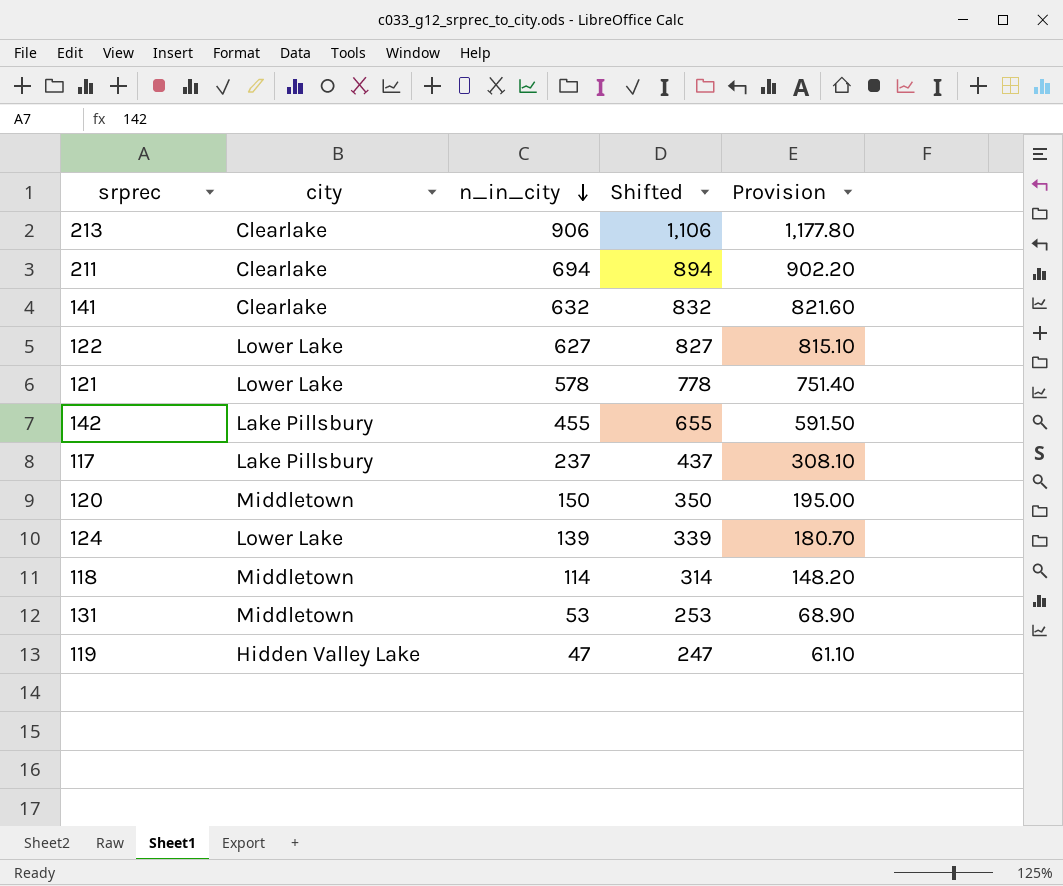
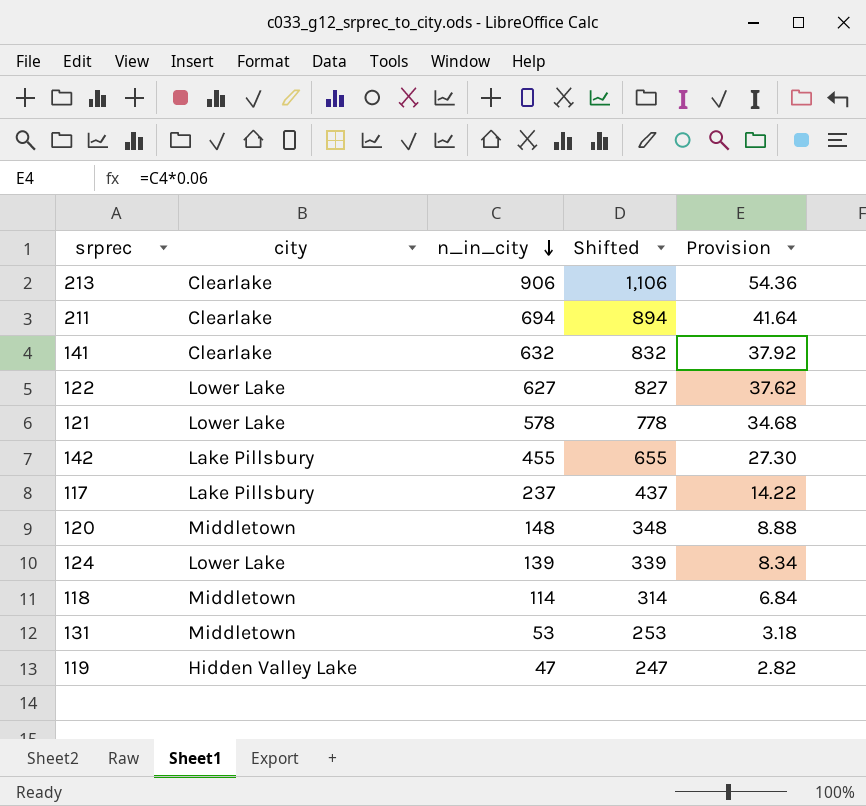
column Provision | formula: [n_in_city] * 1.3 -> [n_in_city] * 0.06
120 | n_in_city: 150 -> 148
120 | Shifted: 350 -> 348

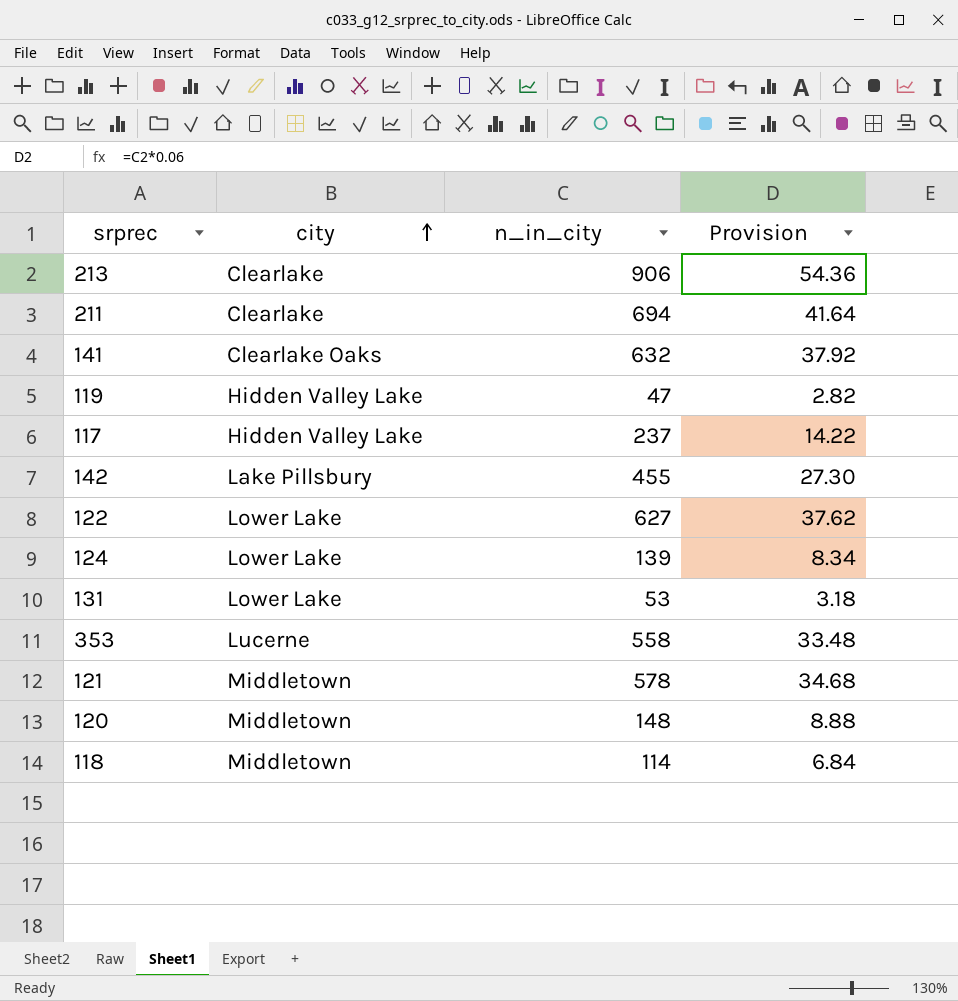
row order: n_in_city descending -> city ascending
column Shifted | formula: [n_in_city] + 200 -> none
141 | city: Clearlake -> Clearlake Oaks
117 | city: Lake Pillsbury -> Hidden Valley Lake
131 | city: Middletown -> Lower Lake
row 353: none -> Lucerne | 558 | 33.48
121 | city: Lower Lake -> Middletown

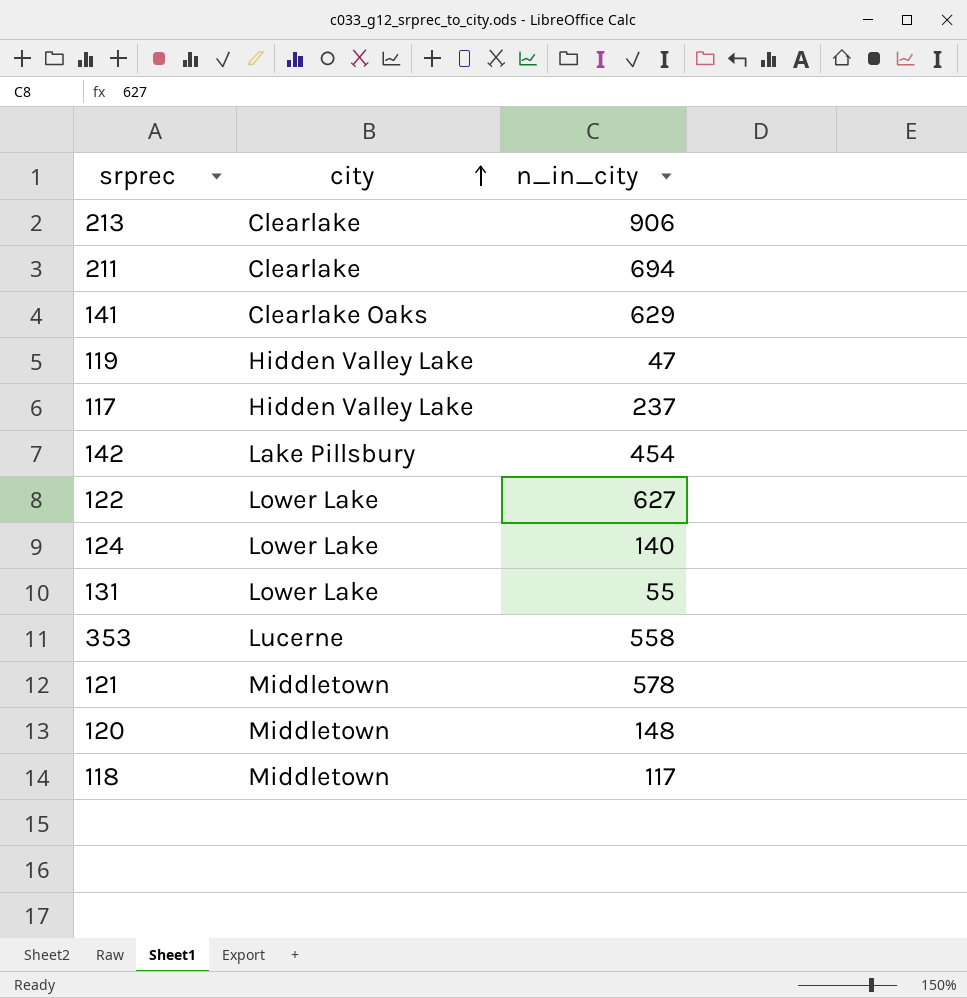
column Provision | formula: [n_in_city] * 0.06 -> none
141 | n_in_city: 632 -> 629
142 | n_in_city: 455 -> 454
124 | n_in_city: 139 -> 140
131 | n_in_city: 53 -> 55
118 | n_in_city: 114 -> 117

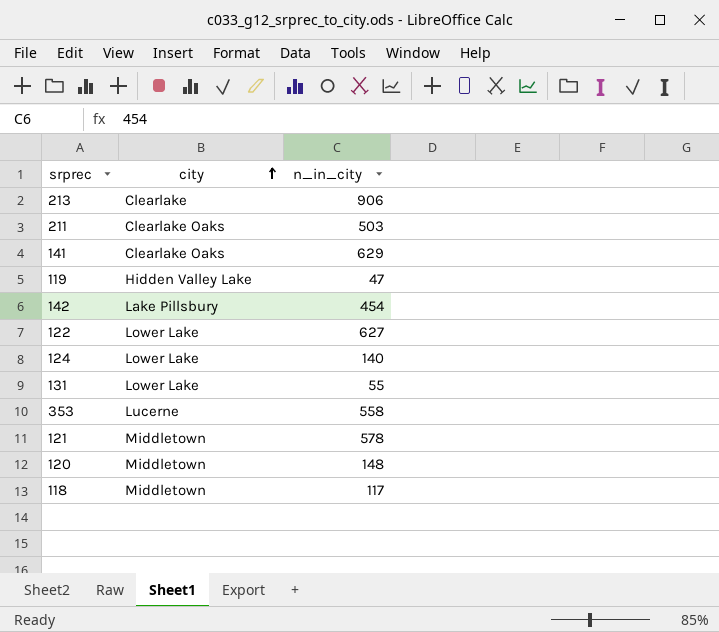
row 117: Hidden Valley Lake | 237 -> none
211 | city: Clearlake -> Clearlake Oaks
211 | n_in_city: 694 -> 503

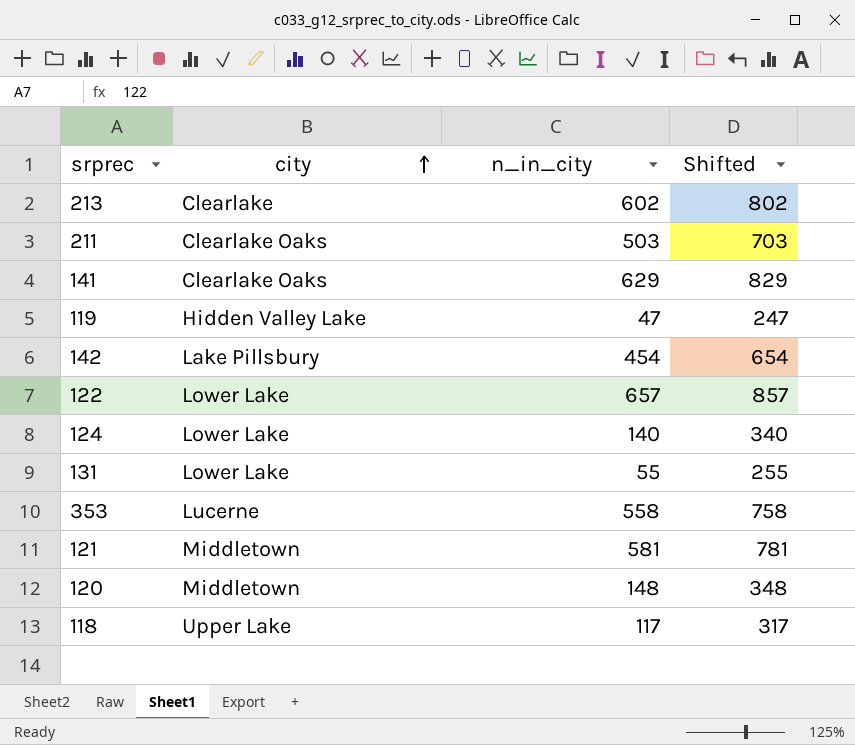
column Shifted | formula: none -> [n_in_city] + 200
213 | n_in_city: 906 -> 602
122 | n_in_city: 627 -> 657
121 | n_in_city: 578 -> 581
118 | city: Middletown -> Upper Lake

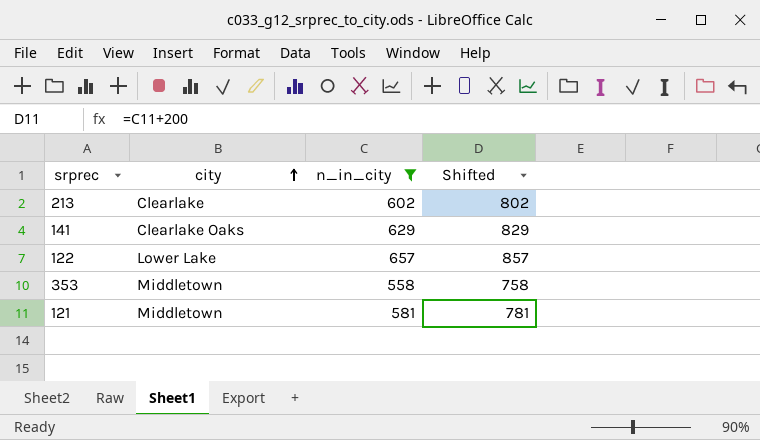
filter: none -> n_in_city >= 558
353 | city: Lucerne -> Middletown

